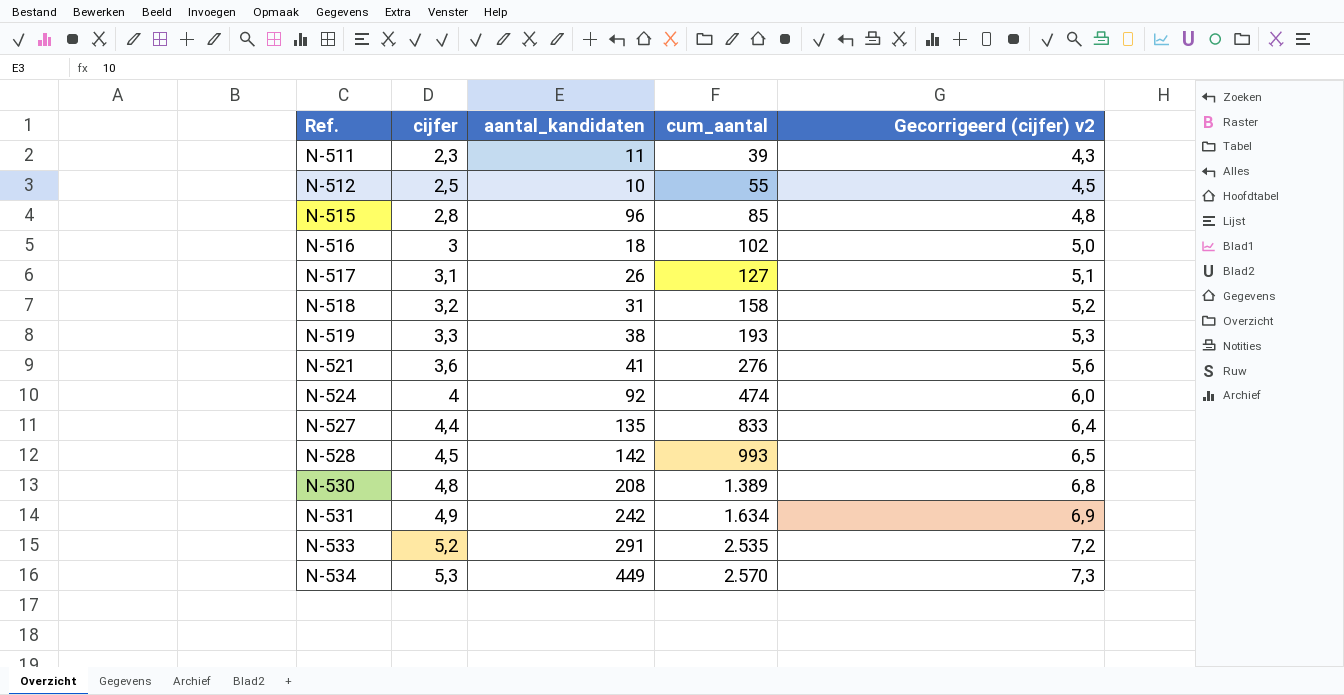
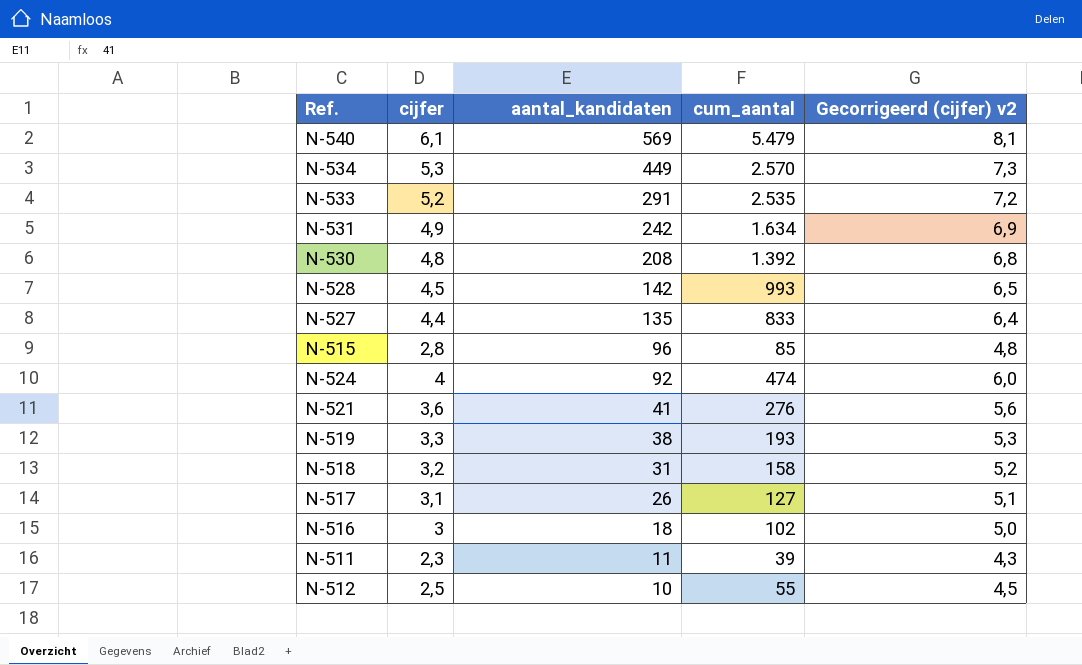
row order: Ref. ascending -> aantal_kandidaten descending
row N-540: none -> 6,1 | 569 | 5.479 | 8,1
N-530 | cum_aantal: 1.389 -> 1.392

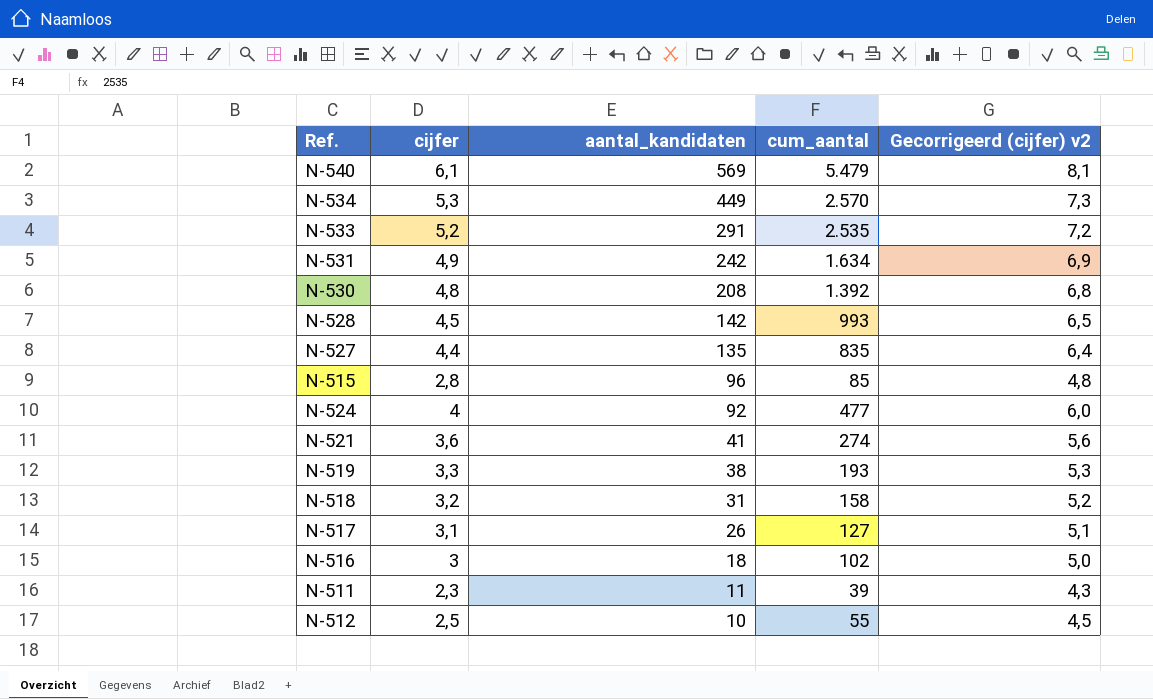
N-527 | cum_aantal: 833 -> 835
N-524 | cum_aantal: 474 -> 477
N-521 | cum_aantal: 276 -> 274

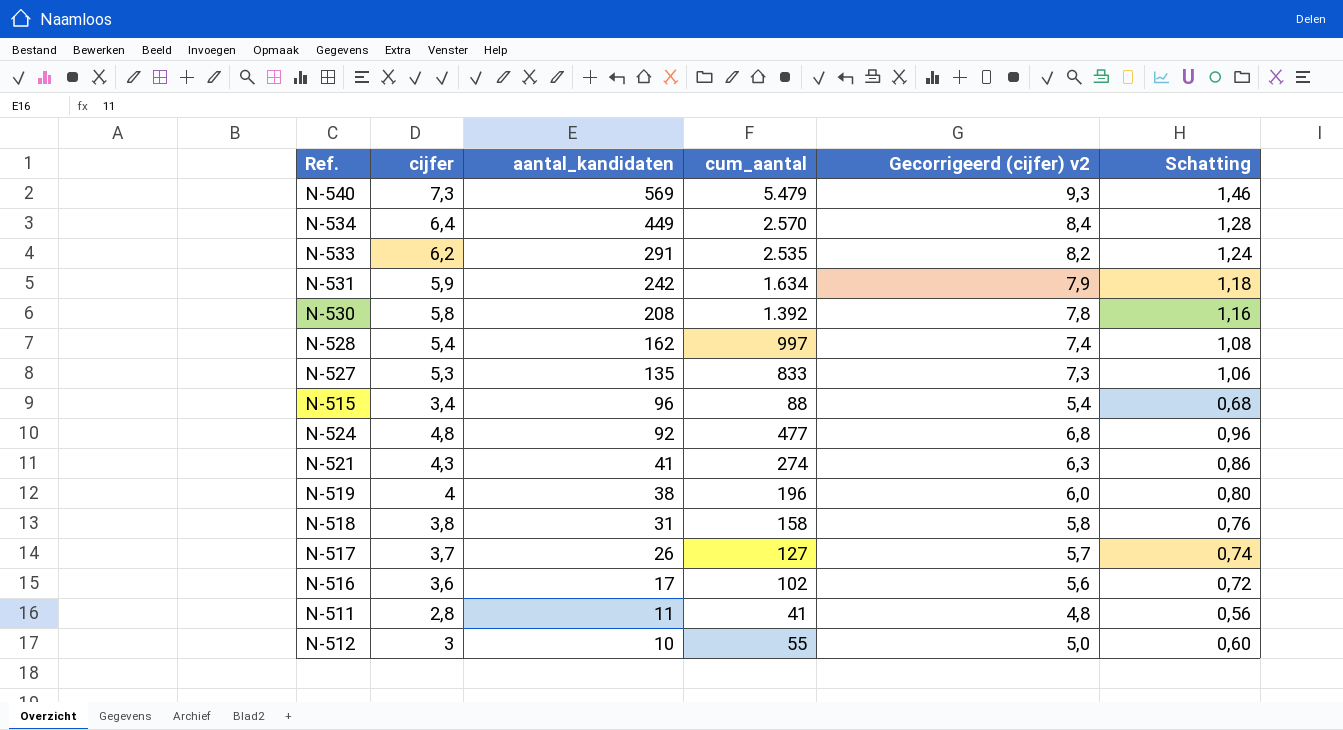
column Schatting | formula: none -> [cijfer] * 0,2
N-540 | cijfer: 6,1 -> 7,3
N-540 | Gecorrigeerd (cijfer) v2: 8,1 -> 9,3
N-534 | cijfer: 5,3 -> 6,4
N-534 | Gecorrigeerd (cijfer) v2: 7,3 -> 8,4
N-533 | cijfer: 5,2 -> 6,2
N-533 | Gecorrigeerd (cijfer) v2: 7,2 -> 8,2
N-531 | cijfer: 4,9 -> 5,9
N-531 | Gecorrigeerd (cijfer) v2: 6,9 -> 7,9
N-530 | cijfer: 4,8 -> 5,8
N-530 | Gecorrigeerd (cijfer) v2: 6,8 -> 7,8
N-528 | cijfer: 4,5 -> 5,4
N-528 | aantal_kandidaten: 142 -> 162
N-528 | cum_aantal: 993 -> 997
N-528 | Gecorrigeerd (cijfer) v2: 6,5 -> 7,4
N-527 | cijfer: 4,4 -> 5,3
N-527 | cum_aantal: 835 -> 833
N-527 | Gecorrigeerd (cijfer) v2: 6,4 -> 7,3
N-515 | cijfer: 2,8 -> 3,4
N-515 | cum_aantal: 85 -> 88
N-515 | Gecorrigeerd (cijfer) v2: 4,8 -> 5,4
N-524 | cijfer: 4 -> 4,8
N-524 | Gecorrigeerd (cijfer) v2: 6,0 -> 6,8
N-521 | cijfer: 3,6 -> 4,3
N-521 | Gecorrigeerd (cijfer) v2: 5,6 -> 6,3
N-519 | cijfer: 3,3 -> 4
N-519 | cum_aantal: 193 -> 196
N-519 | Gecorrigeerd (cijfer) v2: 5,3 -> 6,0
N-518 | cijfer: 3,2 -> 3,8
N-518 | Gecorrigeerd (cijfer) v2: 5,2 -> 5,8
N-517 | cijfer: 3,1 -> 3,7
N-517 | Gecorrigeerd (cijfer) v2: 5,1 -> 5,7
N-516 | cijfer: 3 -> 3,6
N-516 | aantal_kandidaten: 18 -> 17
N-516 | Gecorrigeerd (cijfer) v2: 5,0 -> 5,6
N-511 | cijfer: 2,3 -> 2,8
N-511 | cum_aantal: 39 -> 41
N-511 | Gecorrigeerd (cijfer) v2: 4,3 -> 4,8
N-512 | cijfer: 2,5 -> 3
N-512 | Gecorrigeerd (cijfer) v2: 4,5 -> 5,0

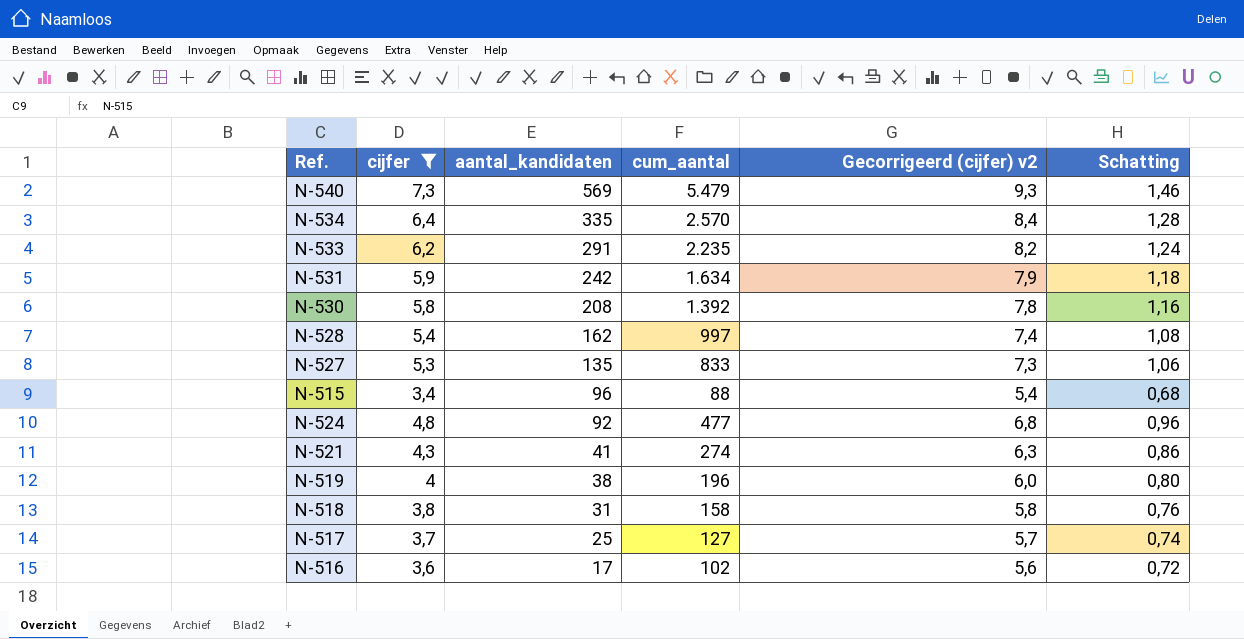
filter: none -> cijfer >= 3,4
N-534 | aantal_kandidaten: 449 -> 335
N-533 | cum_aantal: 2.535 -> 2.235
N-517 | aantal_kandidaten: 26 -> 25

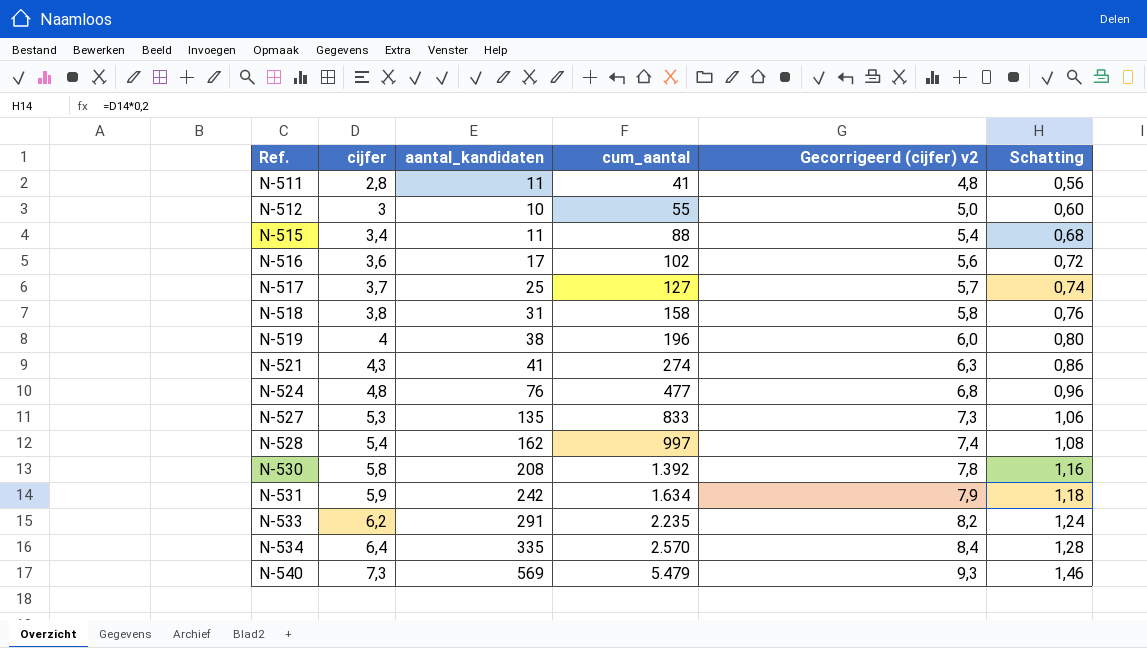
filter: cijfer >= 3,4 -> none
row order: aantal_kandidaten descending -> Ref. ascending
N-515 | aantal_kandidaten: 96 -> 11
N-524 | aantal_kandidaten: 92 -> 76

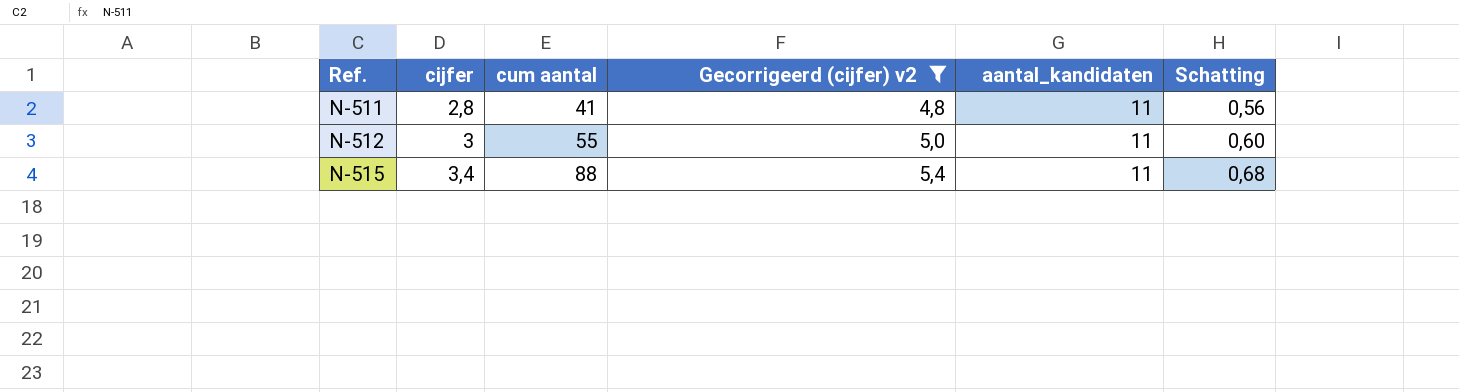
filter: none -> Gecorrigeerd (cijfer) v2 <= 5,4
column name: cum_aantal -> cum aantal
column aantal_kandidaten | position: 3 -> 5
N-512 | aantal_kandidaten: 10 -> 11

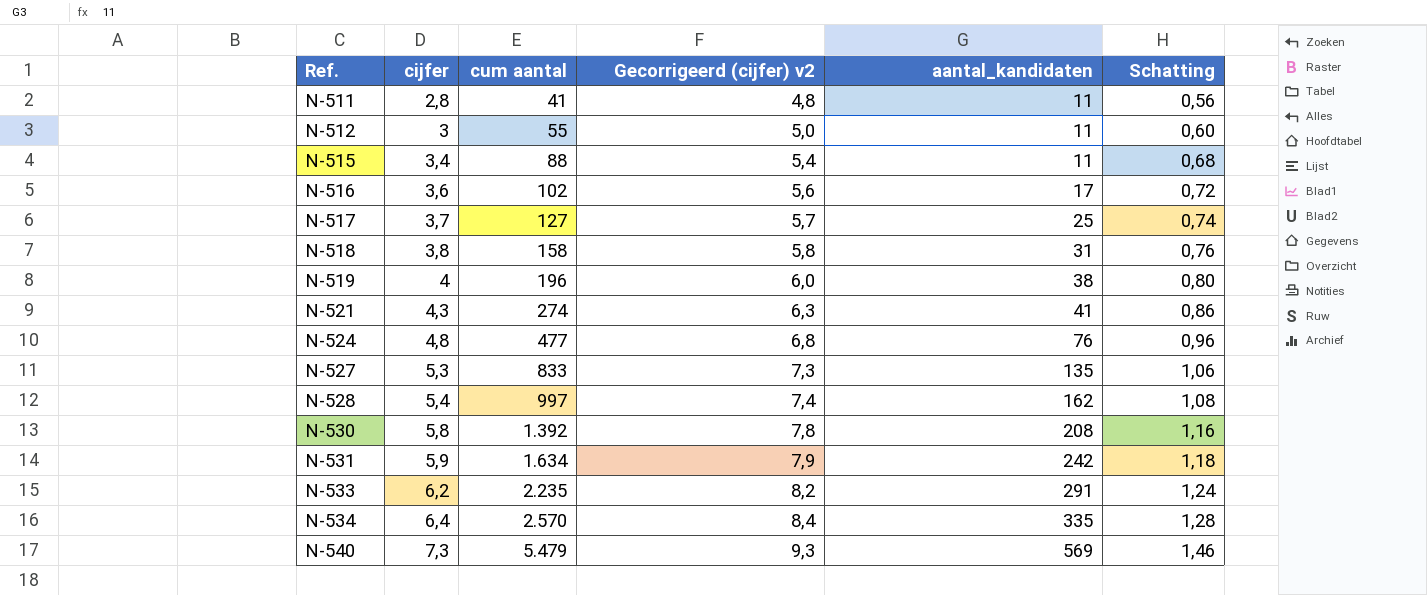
filter: Gecorrigeerd (cijfer) v2 <= 5,4 -> none

